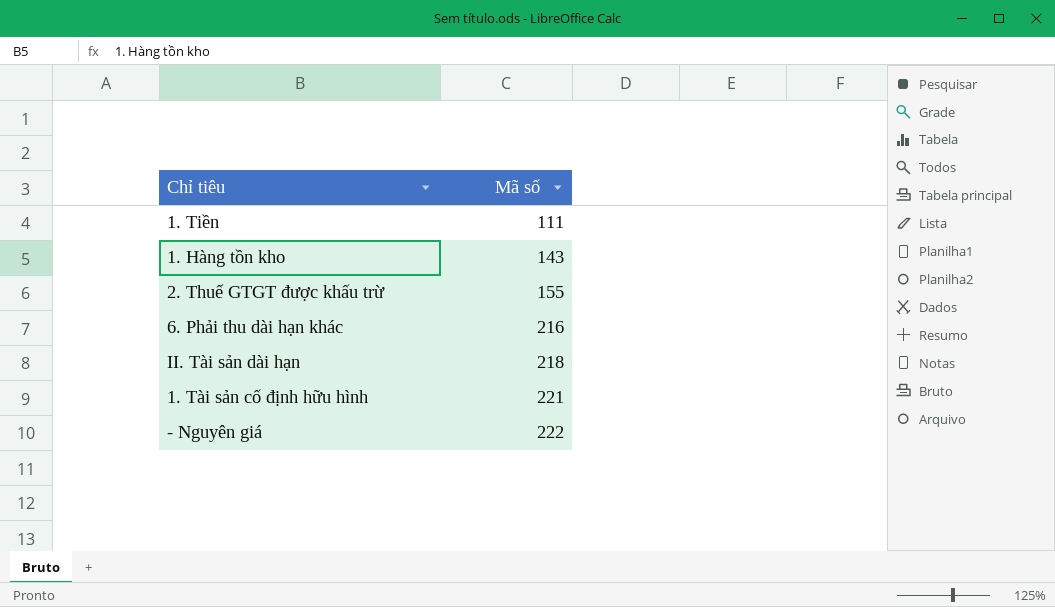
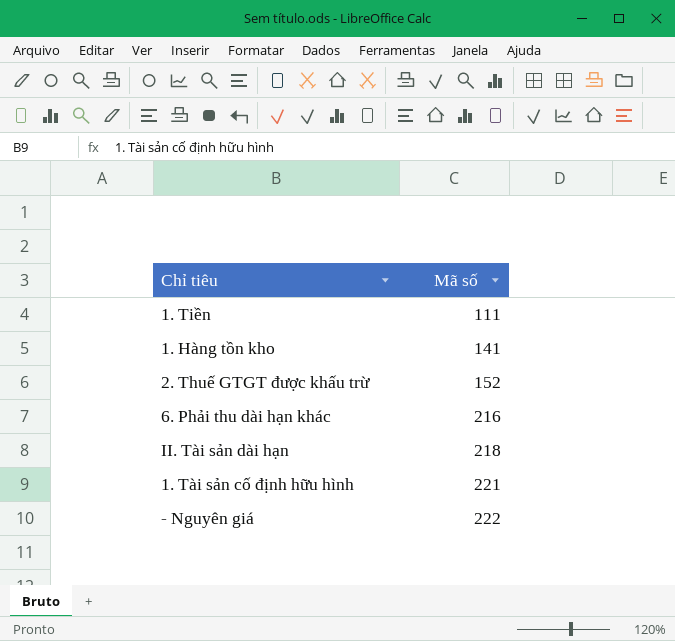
1. Hàng tồn kho | Mã số: 143 -> 141
2. Thuế GTGT được khấu trừ | Mã số: 155 -> 152

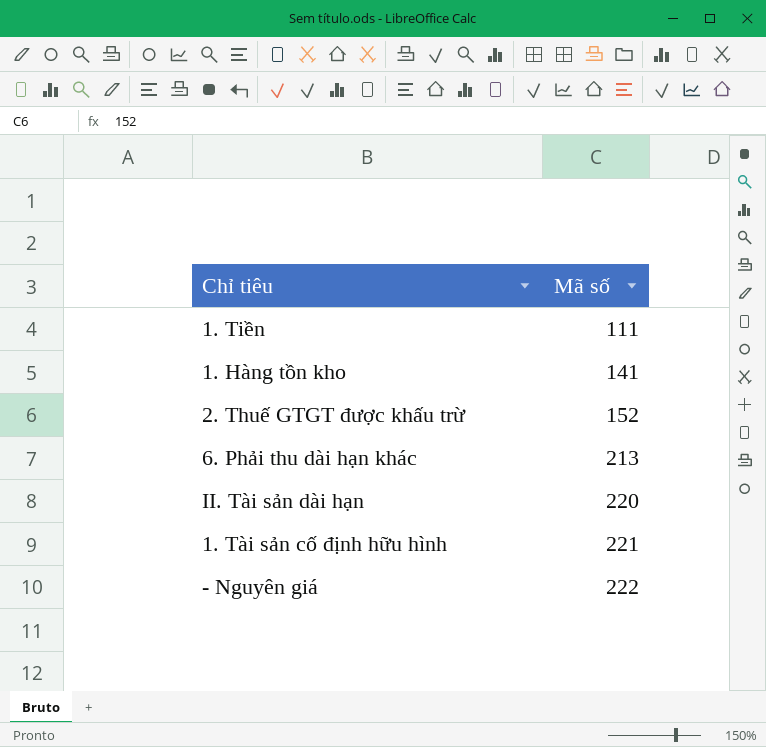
6. Phải thu dài hạn khác | Mã số: 216 -> 213
II. Tài sản dài hạn | Mã số: 218 -> 220

